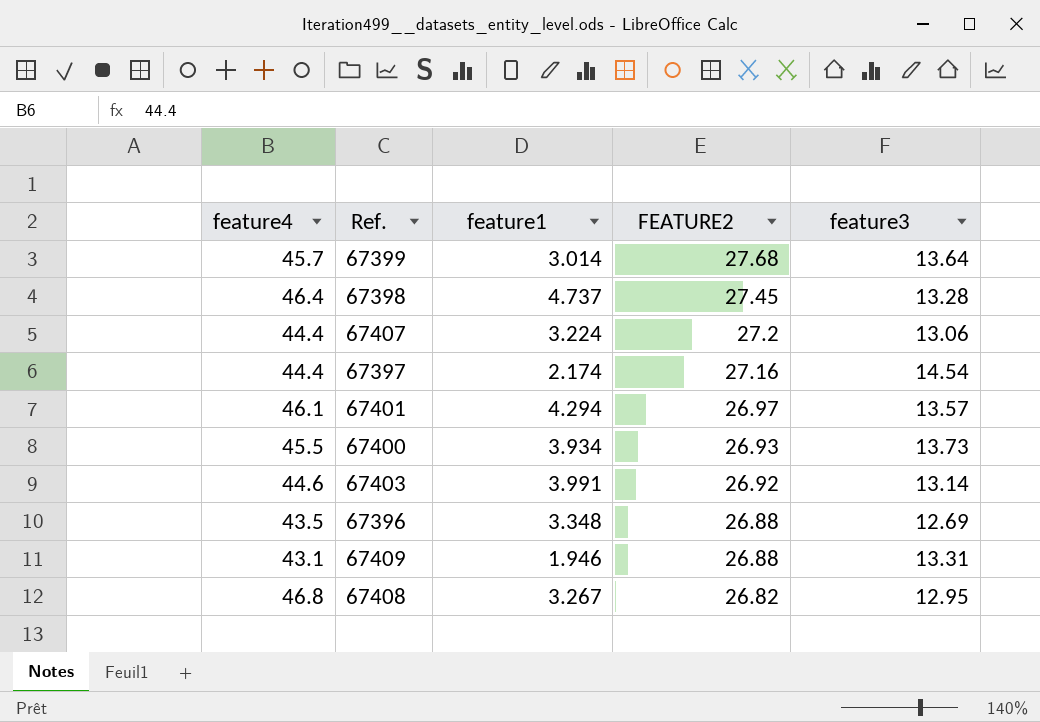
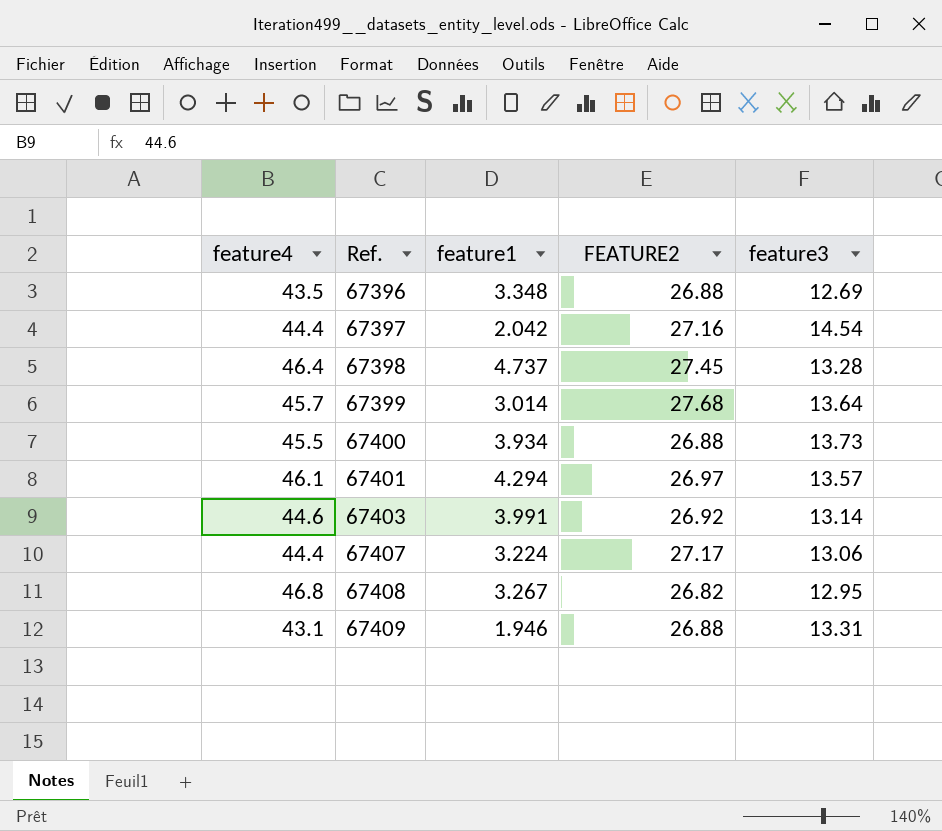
row order: FEATURE2 descending -> Ref. ascending
67397 | feature1: 2.174 -> 2.042
67400 | FEATURE2: 26.93 -> 26.88
67407 | FEATURE2: 27.2 -> 27.17

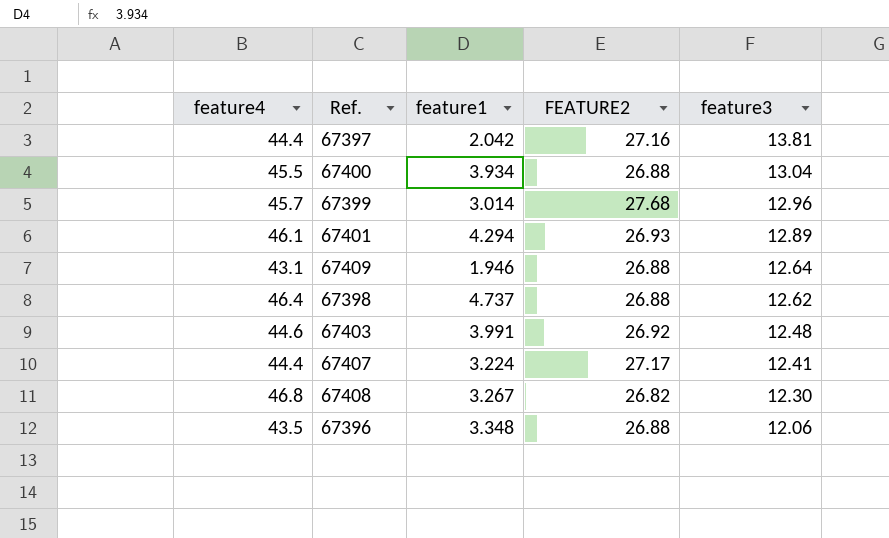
row order: Ref. ascending -> feature3 descending
67397 | feature3: 14.54 -> 13.81
67400 | feature3: 13.73 -> 13.04
67399 | feature3: 13.64 -> 12.96
67401 | FEATURE2: 26.97 -> 26.93
67401 | feature3: 13.57 -> 12.89
67409 | feature3: 13.31 -> 12.64
67398 | FEATURE2: 27.45 -> 26.88
67398 | feature3: 13.28 -> 12.62
67403 | feature3: 13.14 -> 12.48
67407 | feature3: 13.06 -> 12.41
67408 | feature3: 12.95 -> 12.30
67396 | feature3: 12.69 -> 12.06

